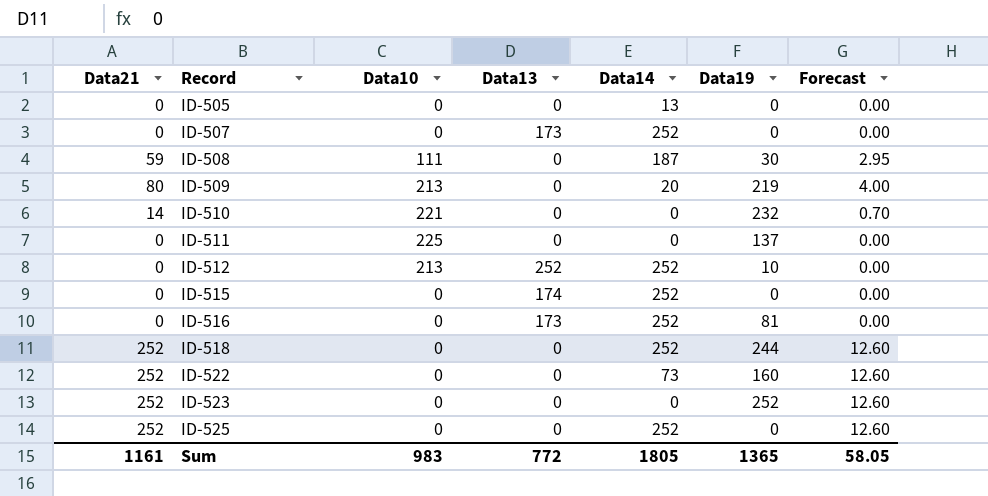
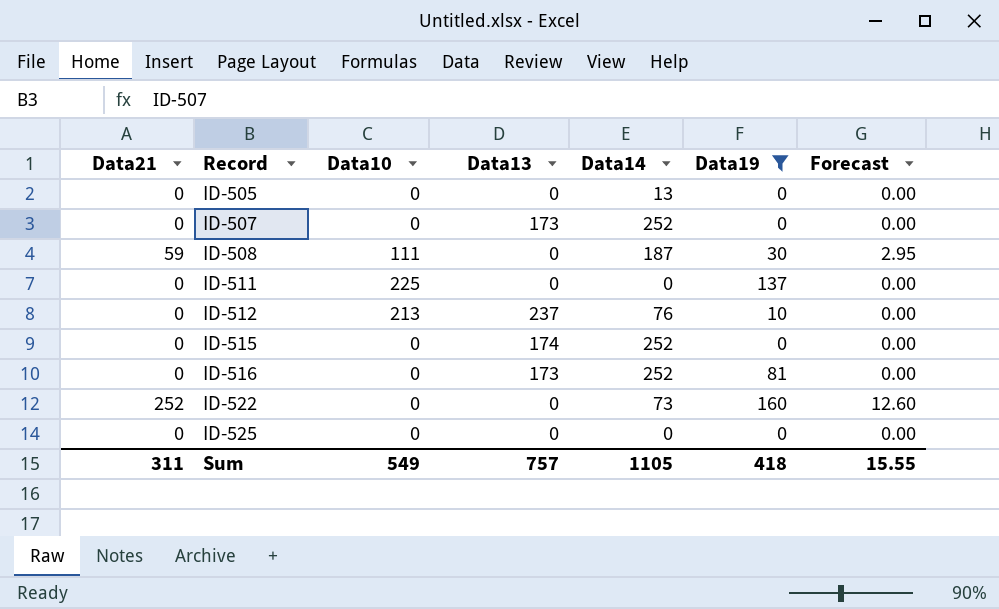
filter: none -> Data19 <= 160
ID-512 | Data13: 252 -> 237
ID-512 | Data14: 252 -> 76
ID-525 | Data21: 252 -> 0
ID-525 | Data14: 252 -> 0
ID-525 | Forecast: 12.60 -> 0.00
Sum | Data21: 1161 -> 311
Sum | Data10: 983 -> 549
Sum | Data13: 772 -> 757
Sum | Data14: 1805 -> 1105
Sum | Data19: 1365 -> 418
Sum | Forecast: 58.05 -> 15.55

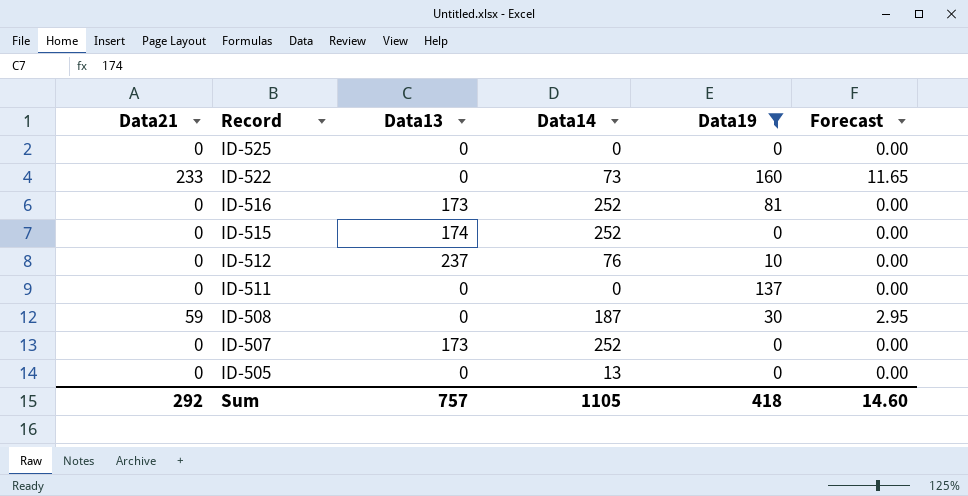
row order: Record ascending -> Record descending
column Data10 | position: 3 -> none
ID-522 | Data21: 252 -> 233
ID-522 | Forecast: 12.60 -> 11.65
Sum | Data21: 311 -> 292
Sum | Forecast: 15.55 -> 14.60

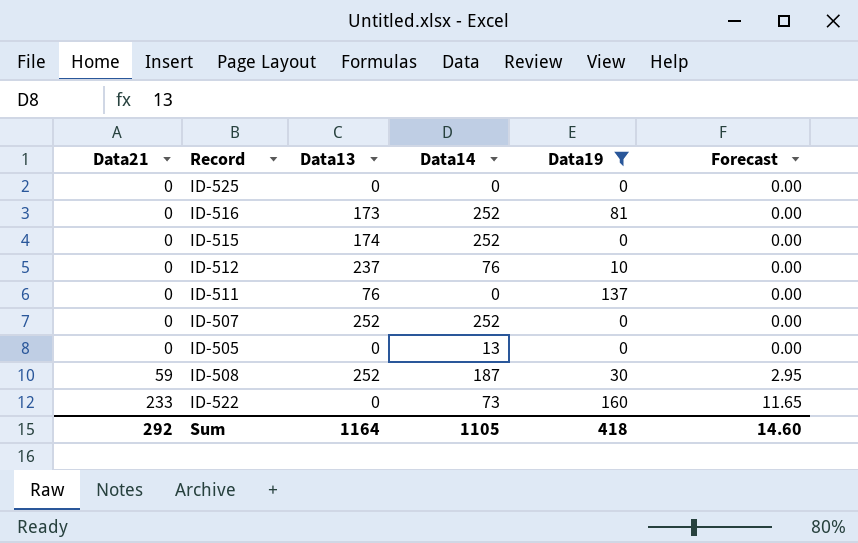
row order: Record descending -> Data21 ascending
ID-511 | Data13: 0 -> 76
ID-507 | Data13: 173 -> 252
ID-508 | Data13: 0 -> 252
Sum | Data13: 757 -> 1164

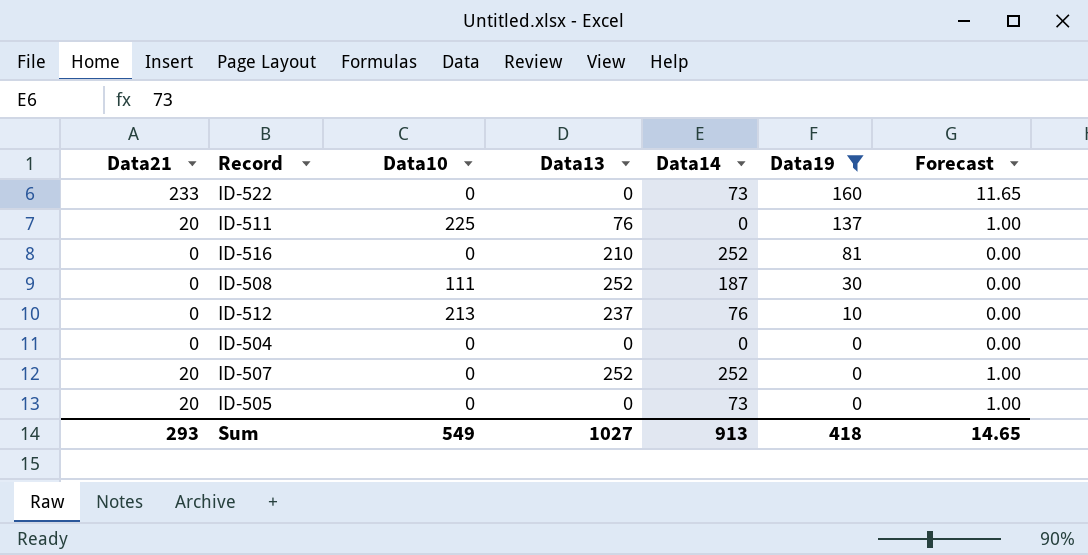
row order: Data21 ascending -> Data19 descending
column Data10 | position: none -> 3
row ID-525: 0 | 0 | 0 | 0 | 0.00 -> none
row ID-515: 0 | 174 | 252 | 0 | 0.00 -> none
ID-511 | Data21: 0 -> 20
ID-511 | Forecast: 0.00 -> 1.00
ID-516 | Data13: 173 -> 210
ID-508 | Data21: 59 -> 0
ID-508 | Forecast: 2.95 -> 0.00
row ID-504: none -> 0 | 0 | 0 | 0 | 0 | 0.00
ID-507 | Data21: 0 -> 20
ID-507 | Forecast: 0.00 -> 1.00
ID-505 | Data21: 0 -> 20
ID-505 | Data14: 13 -> 73
ID-505 | Forecast: 0.00 -> 1.00
Sum | Data21: 292 -> 293
Sum | Data13: 1164 -> 1027
Sum | Data14: 1105 -> 913
Sum | Forecast: 14.60 -> 14.65

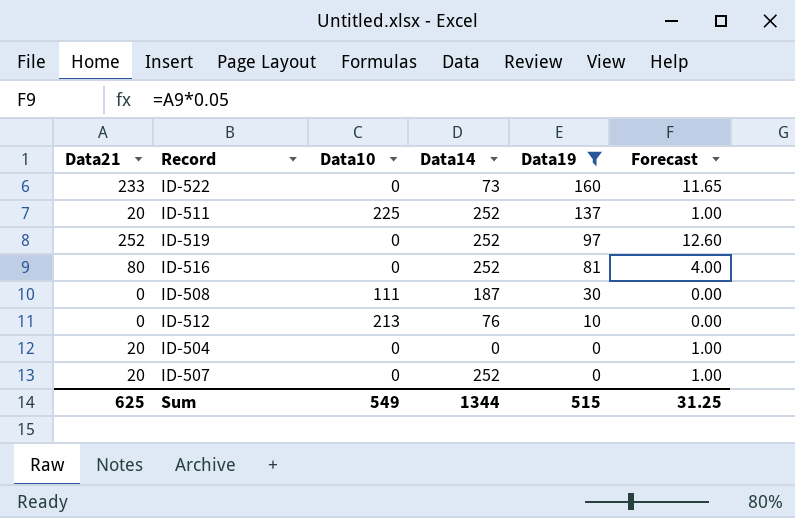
column Data13 | position: 4 -> none
row ID-505: 20 | 0 | 0 | 73 | 0 | 1.00 -> none
ID-511 | Data14: 0 -> 252
row ID-519: none -> 252 | 0 | 252 | 97 | 12.60
ID-516 | Data21: 0 -> 80
ID-516 | Forecast: 0.00 -> 4.00
ID-504 | Data21: 0 -> 20
ID-504 | Forecast: 0.00 -> 1.00
Sum | Data21: 293 -> 625
Sum | Data14: 913 -> 1344
Sum | Data19: 418 -> 515
Sum | Forecast: 14.65 -> 31.25

